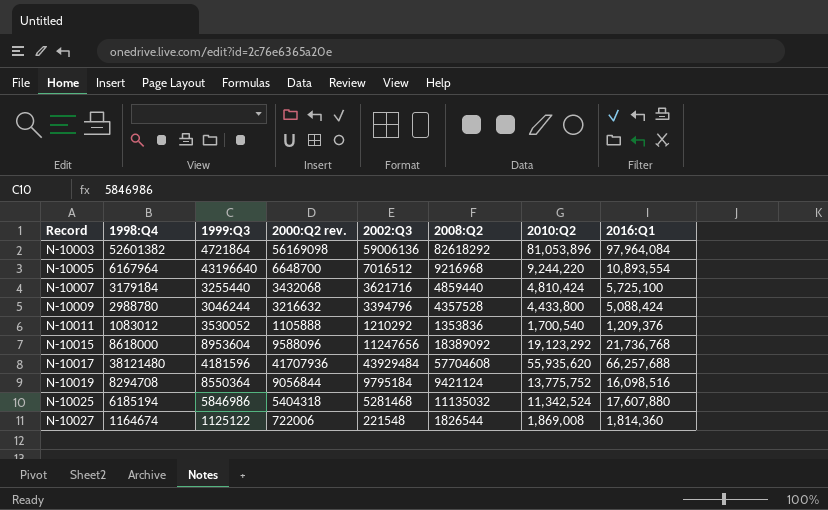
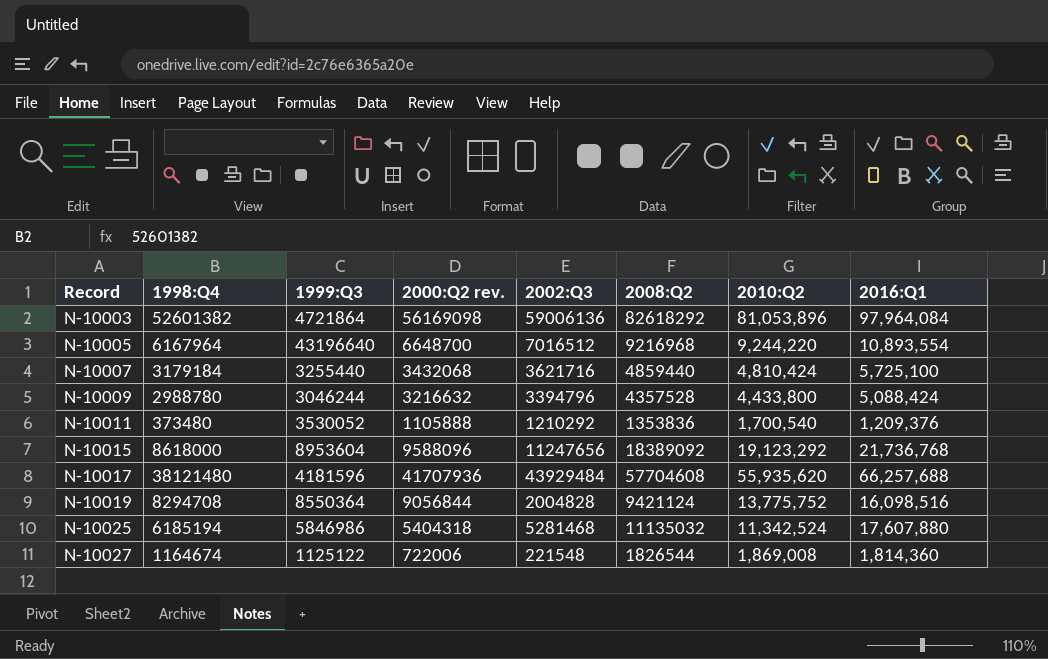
N-10011 | 1998:Q4: 1083012 -> 373480
N-10019 | 2002:Q3: 9795184 -> 2004828

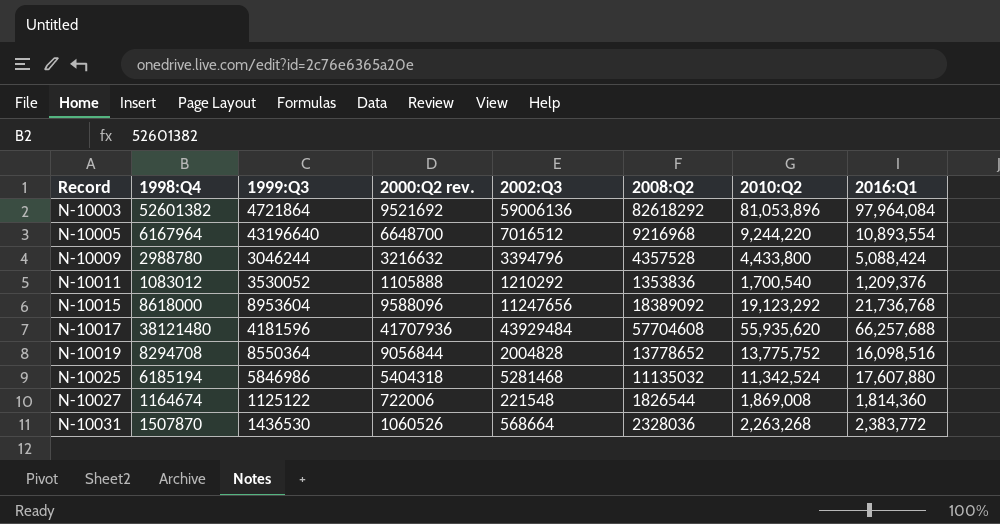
row N-10007: 3179184 | 3255440 | 3432068 | 3621716 | 4859440 | 4,810,424 | 5,725,100 -> none
N-10003 | 2000:Q2 rev.: 56169098 -> 9521692
N-10011 | 1998:Q4: 373480 -> 1083012
N-10019 | 2008:Q2: 9421124 -> 13778652
row N-10031: none -> 1507870 | 1436530 | 1060526 | 568664 | 2328036 | 2,263,268 | 2,383,772

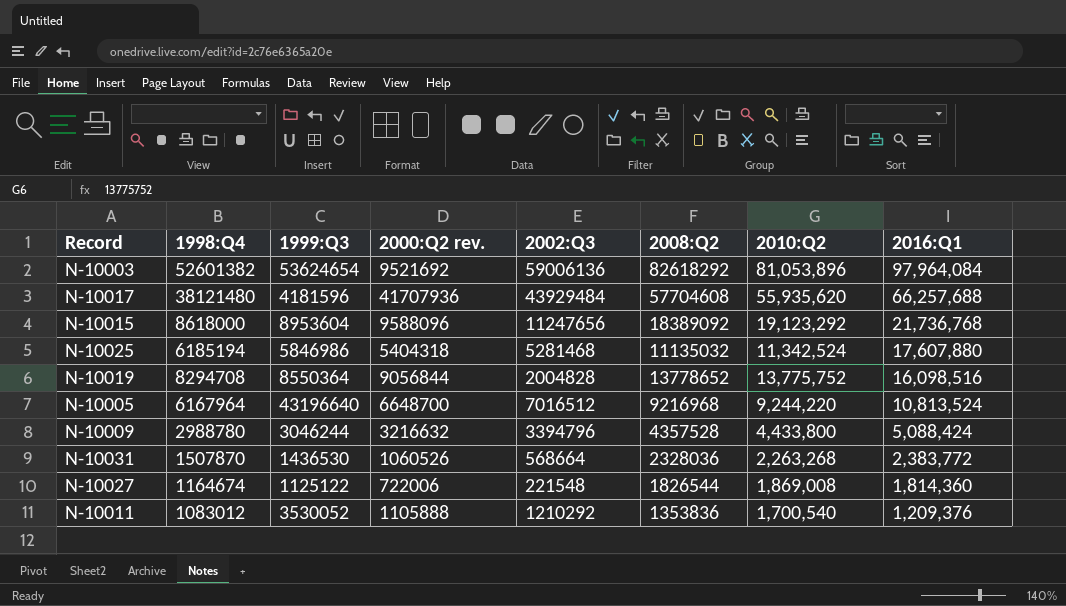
row order: Record ascending -> 2016:Q1 descending
N-10003 | 1999:Q3: 4721864 -> 53624654
N-10005 | 2016:Q1: 10,893,554 -> 10,813,524

